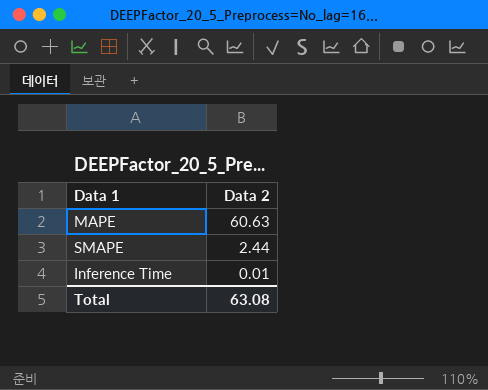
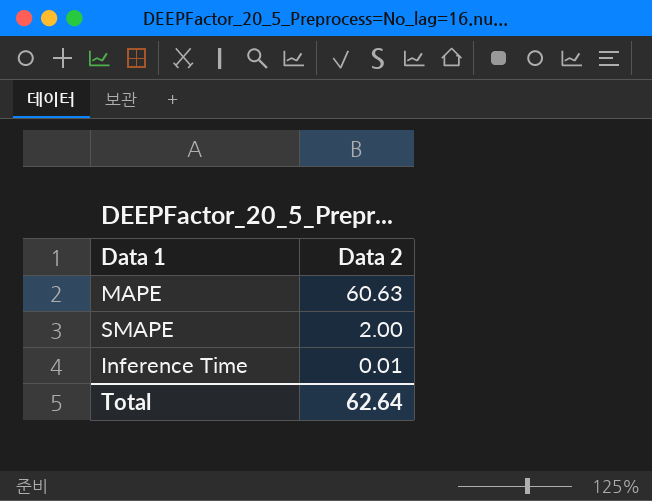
SMAPE | Data 2: 2.44 -> 2.00
Total | Data 2: 63.08 -> 62.64

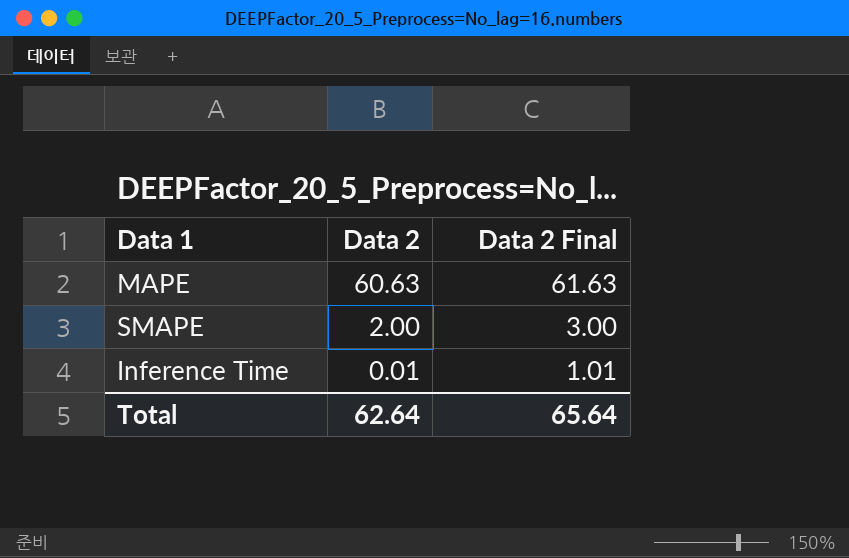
column Data 2 Final | formula: none -> [Data 2] + 1

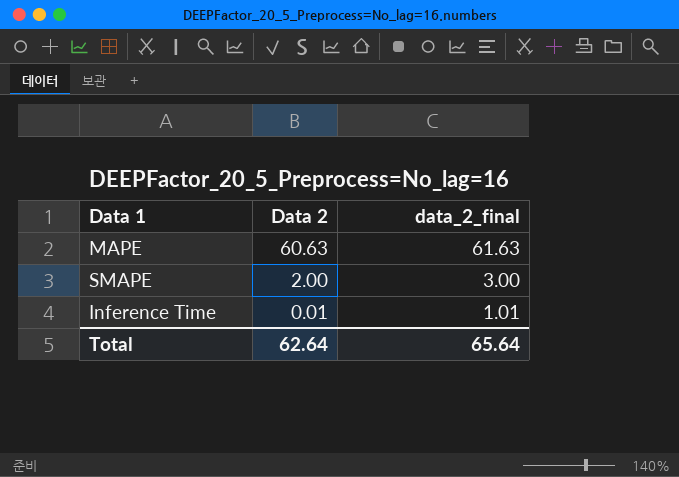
column name: Data 2 Final -> data_2_final

